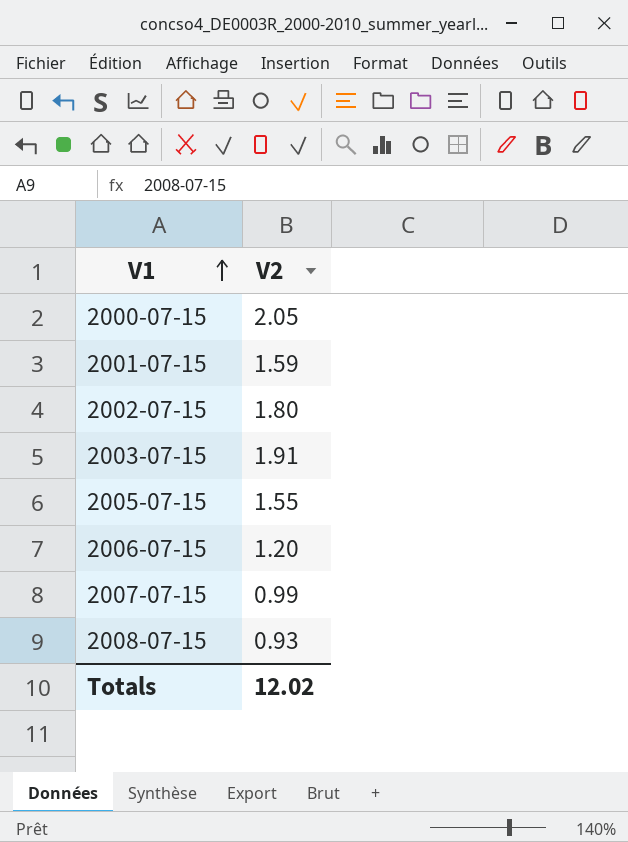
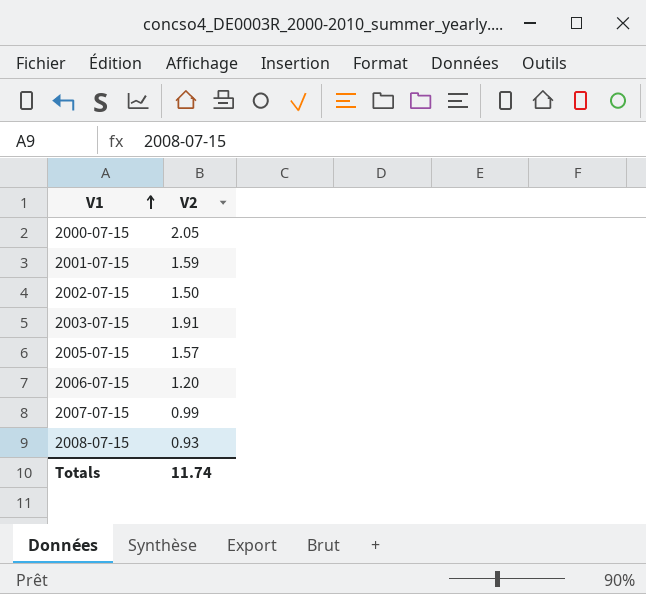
2002-07-15 | V2: 1.80 -> 1.50
2005-07-15 | V2: 1.55 -> 1.57
Totals | V2: 12.02 -> 11.74

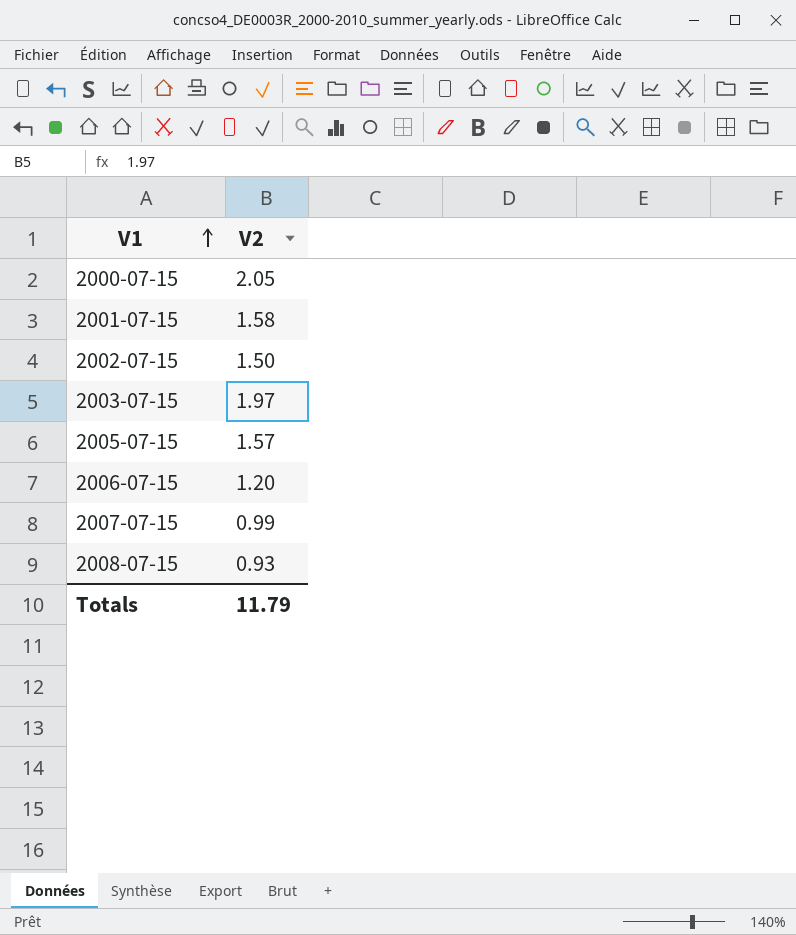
2001-07-15 | V2: 1.59 -> 1.58
2003-07-15 | V2: 1.91 -> 1.97
Totals | V2: 11.74 -> 11.79

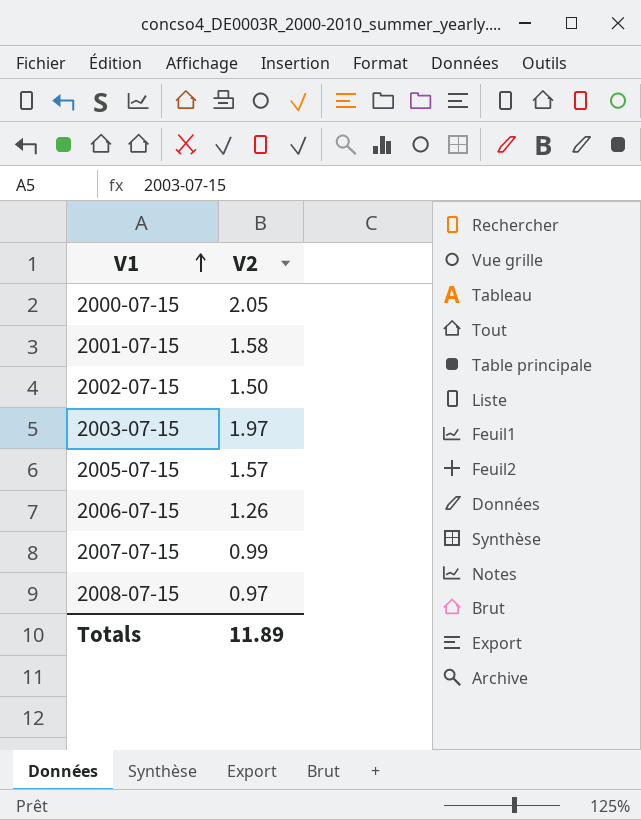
2006-07-15 | V2: 1.20 -> 1.26
2008-07-15 | V2: 0.93 -> 0.97
Totals | V2: 11.79 -> 11.89

